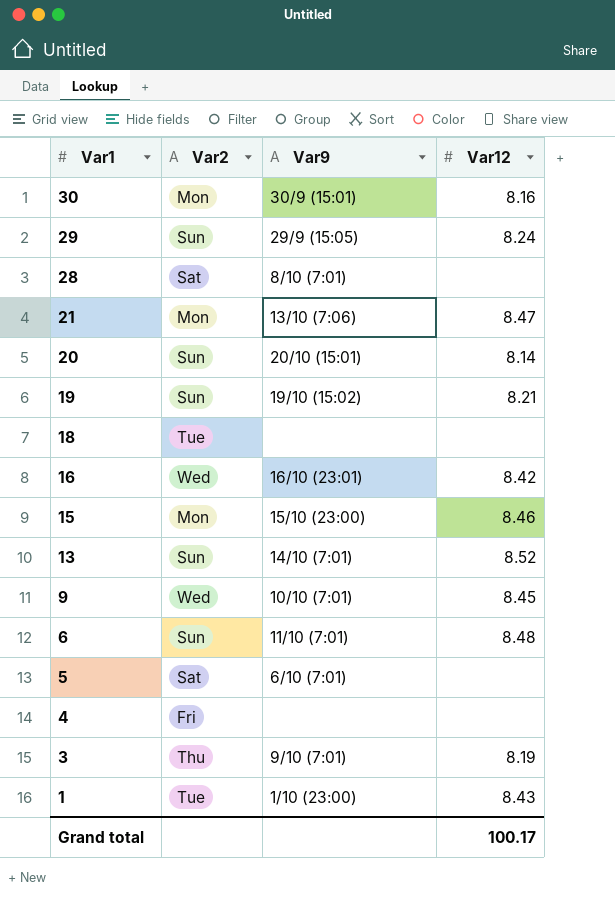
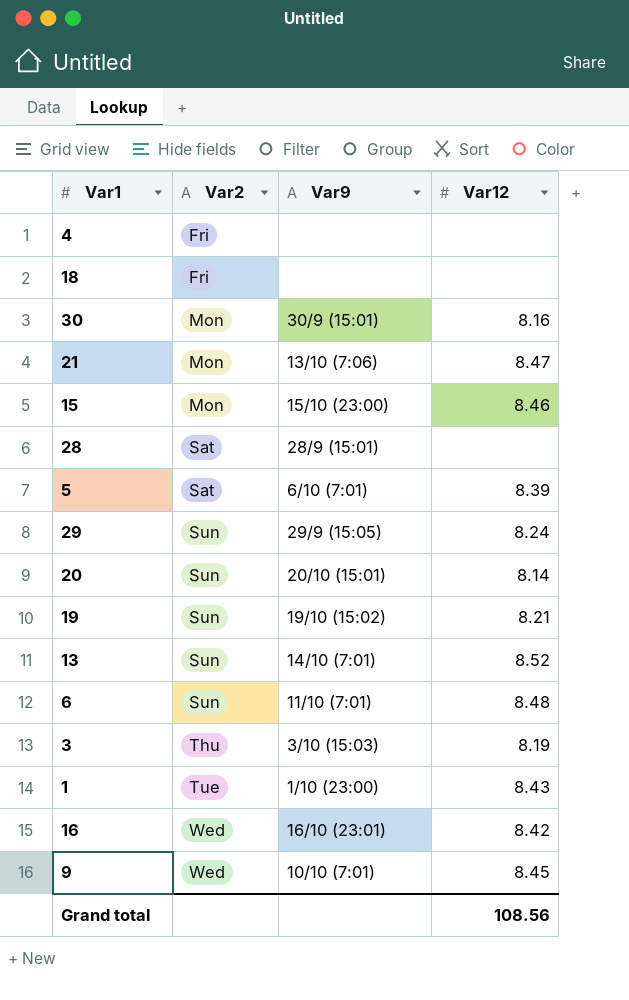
row order: Var1 descending -> Var2 ascending
18 | Var2: Tue -> Fri
28 | Var9: 8/10 (7:01) -> 28/9 (15:01)
5 | Var12: none -> 8.39
3 | Var9: 9/10 (7:01) -> 3/10 (15:03)
Grand total | Var12: 100.17 -> 108.56

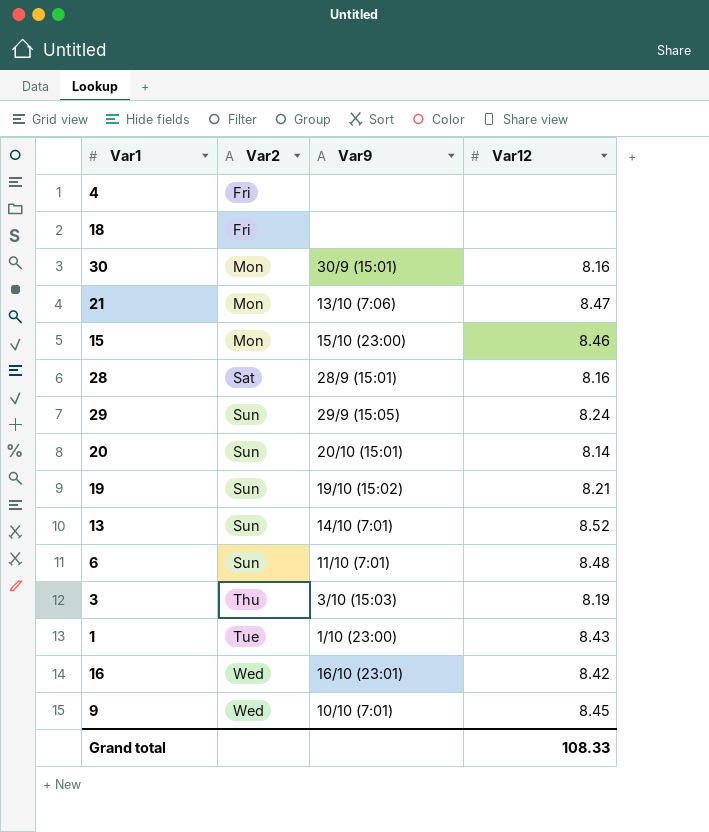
row 5: Sat | 6/10 (7:01) | 8.39 -> none
28 | Var12: none -> 8.16
Grand total | Var12: 108.56 -> 108.33

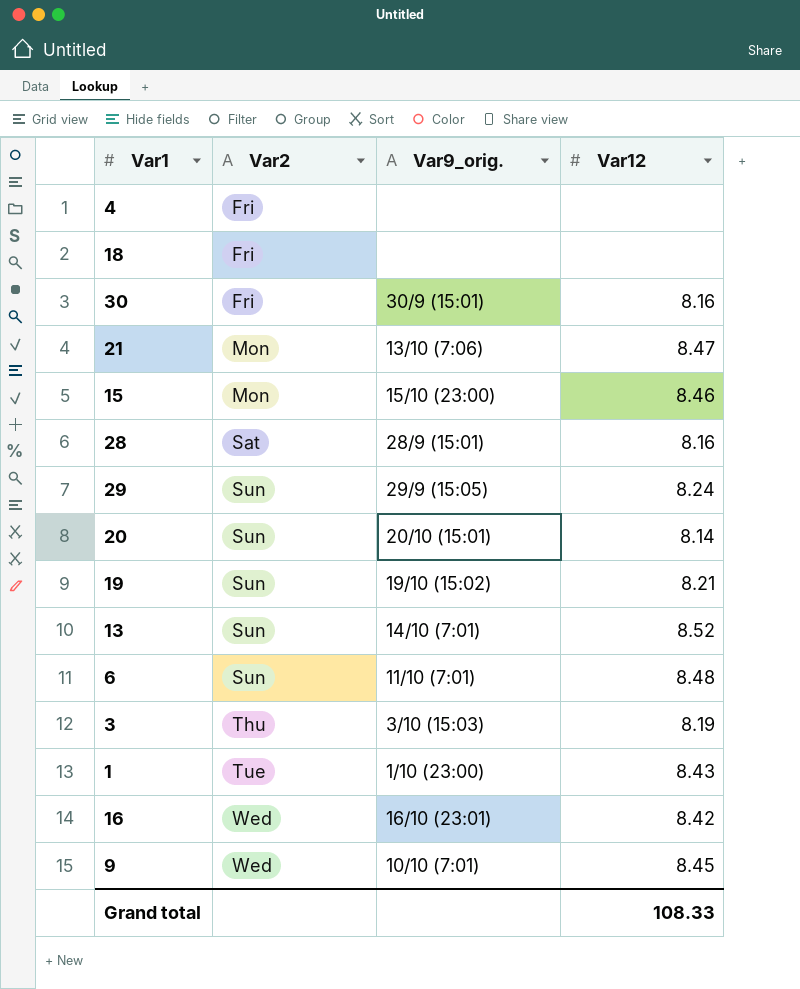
column name: Var9 -> Var9_orig.
30 | Var2: Mon -> Fri

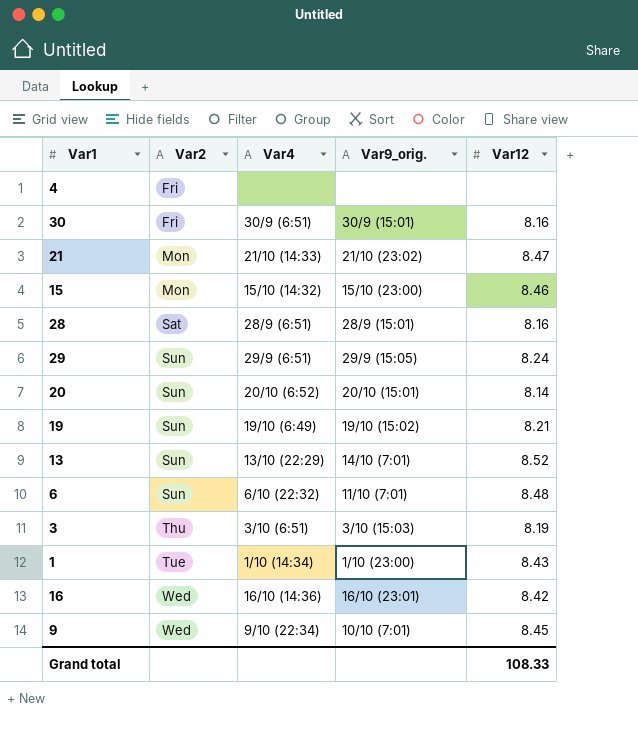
column Var4 | position: none -> 3
row 18: Fri | none | none -> none
21 | Var9_orig.: 13/10 (7:06) -> 21/10 (23:02)

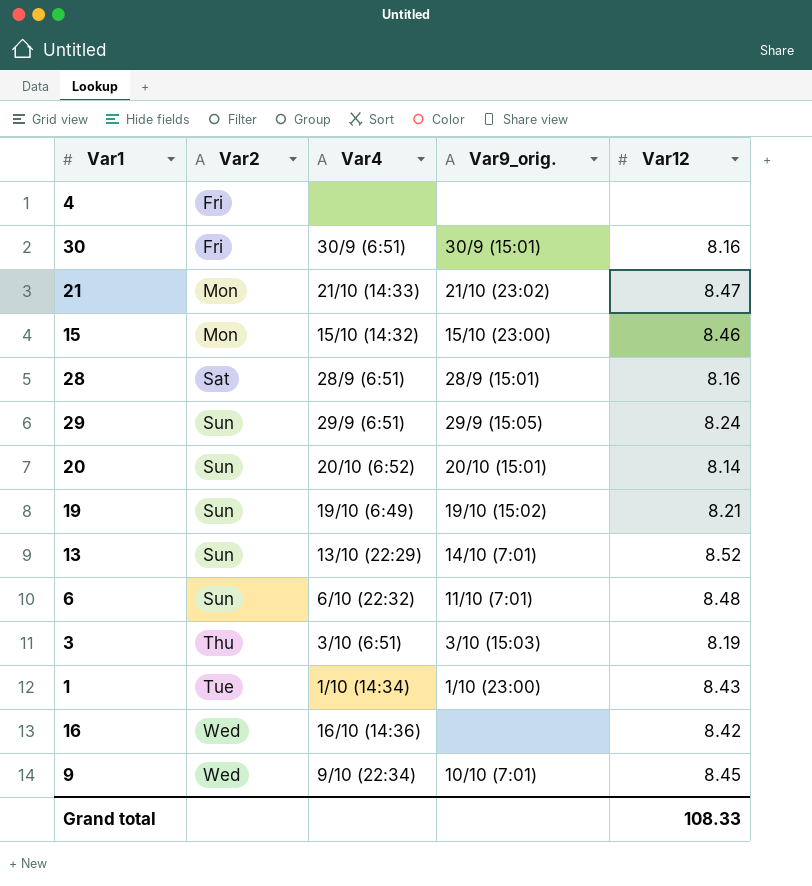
16 | Var9_orig.: 16/10 (23:01) -> none

